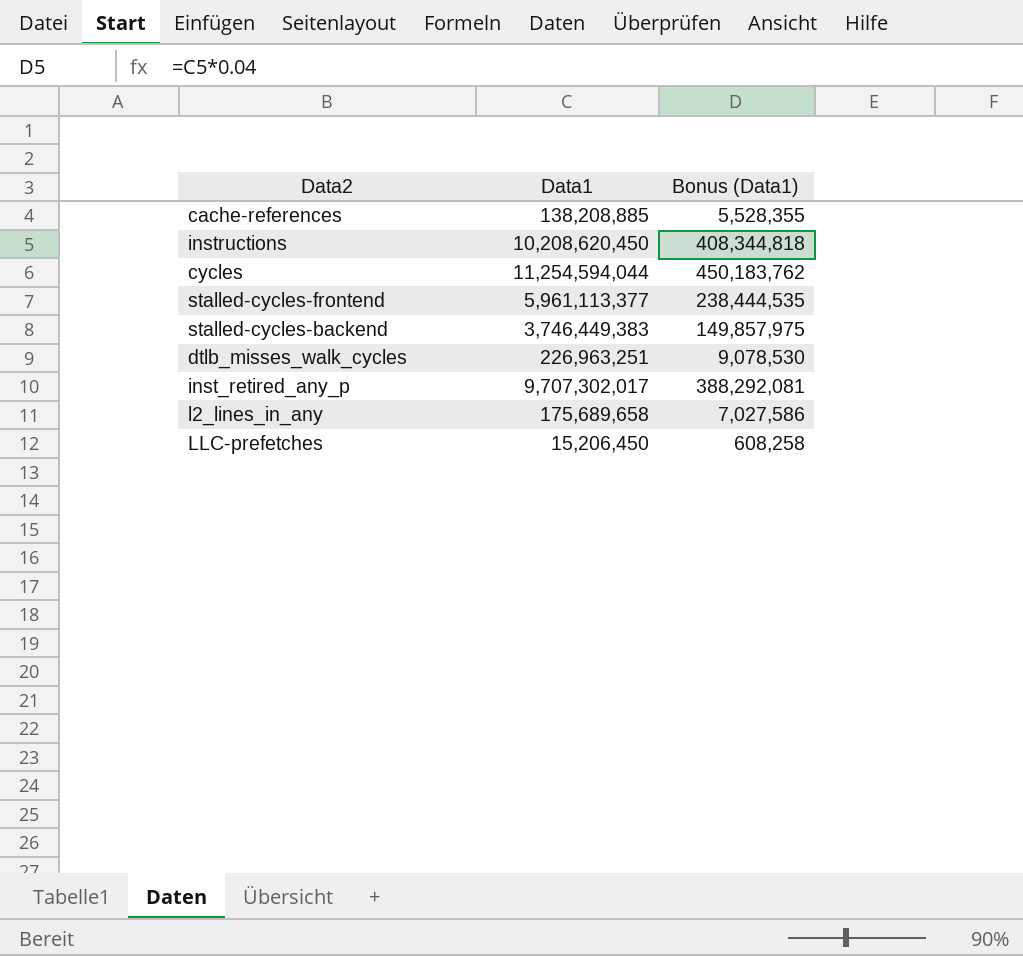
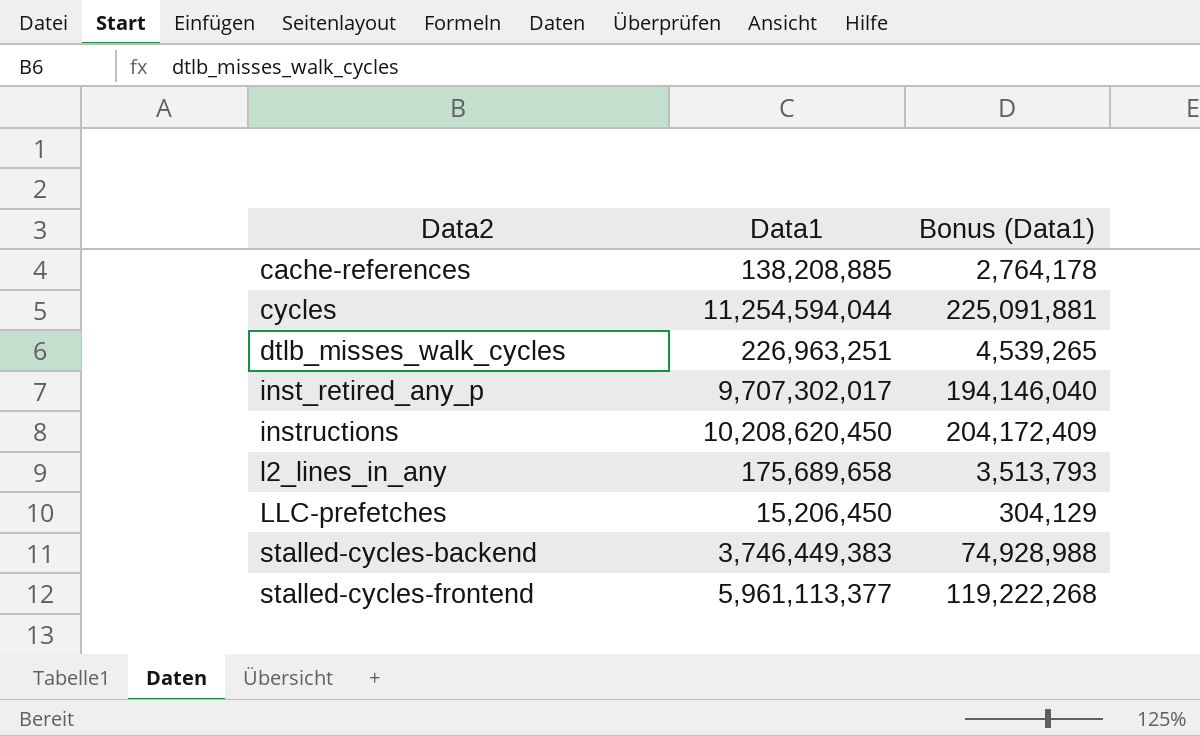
row order: none -> Data2 ascending
column Bonus (Data1) | formula: [Data1] * 0.04 -> [Data1] * 0.02

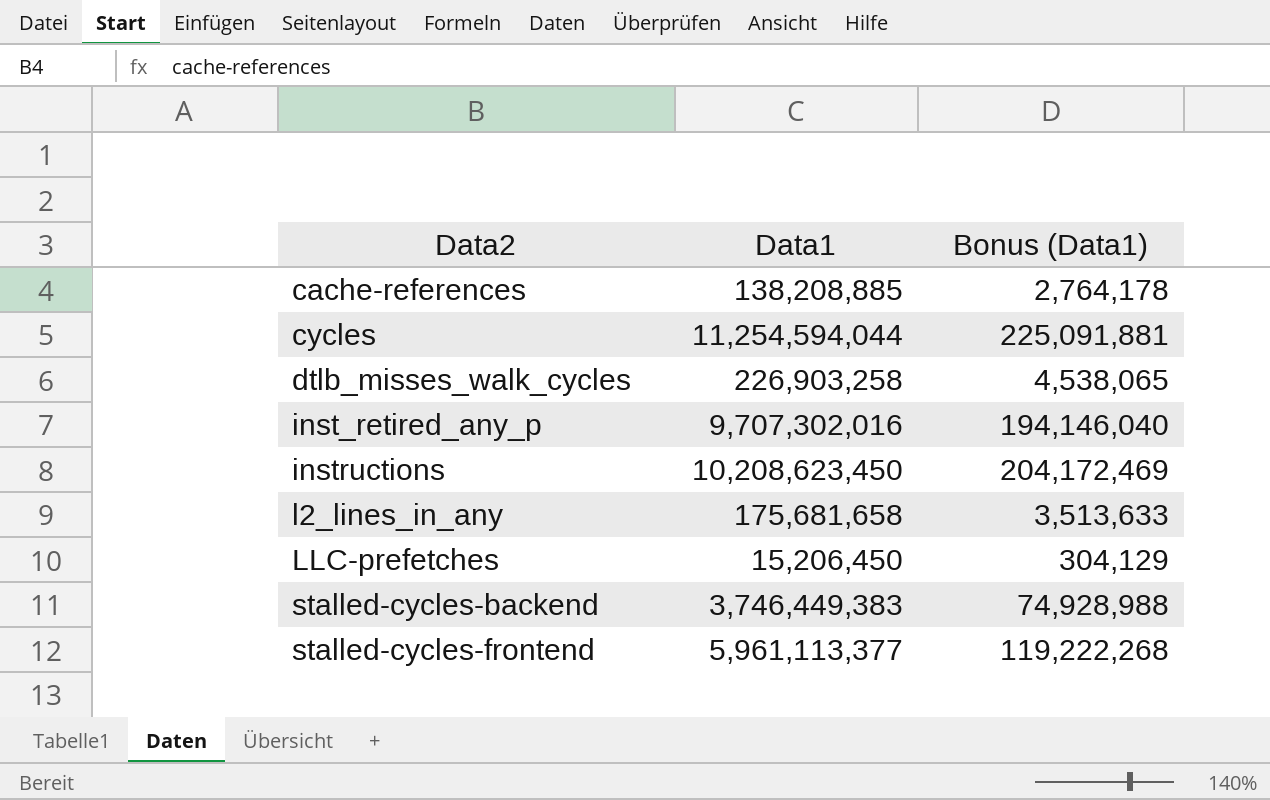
dtlb_misses_walk_cycles | Data1: 226,963,251 -> 226,903,258
dtlb_misses_walk_cycles | Bonus (Data1): 4,539,265 -> 4,538,065
inst_retired_any_p | Data1: 9,707,302,017 -> 9,707,302,016
instructions | Data1: 10,208,620,450 -> 10,208,623,450
instructions | Bonus (Data1): 204,172,409 -> 204,172,469
l2_lines_in_any | Data1: 175,689,658 -> 175,681,658
l2_lines_in_any | Bonus (Data1): 3,513,793 -> 3,513,633

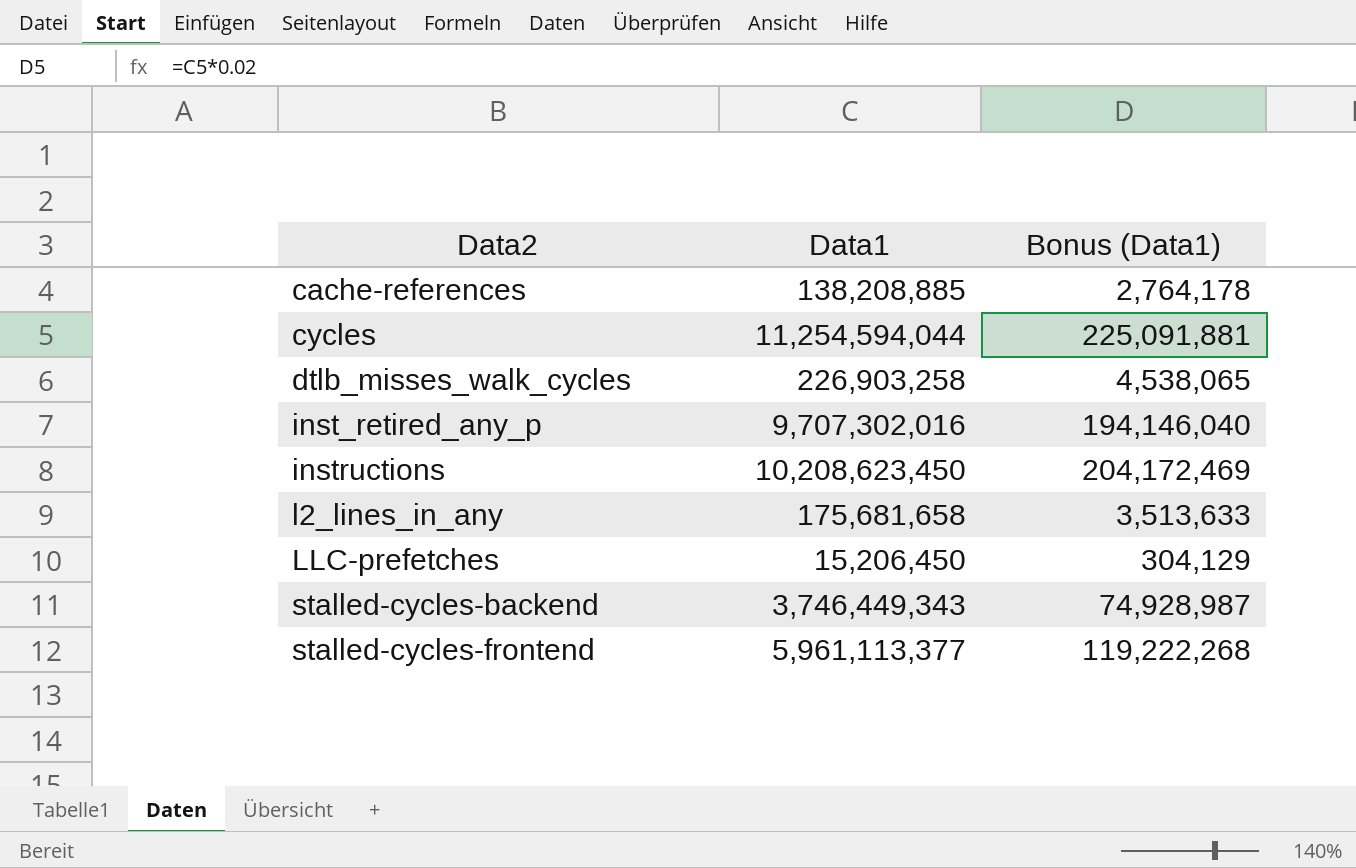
stalled-cycles-backend | Data1: 3,746,449,383 -> 3,746,449,343
stalled-cycles-backend | Bonus (Data1): 74,928,988 -> 74,928,987

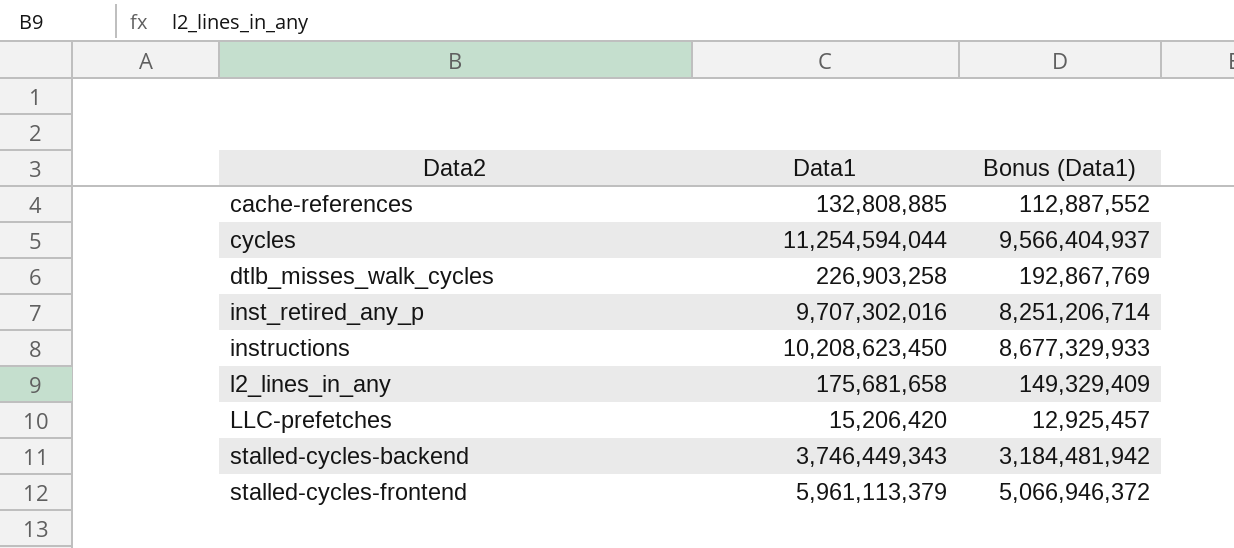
column Bonus (Data1) | formula: [Data1] * 0.02 -> [Data1] * 0.85
cache-references | Data1: 138,208,885 -> 132,808,885
LLC-prefetches | Data1: 15,206,450 -> 15,206,420
stalled-cycles-frontend | Data1: 5,961,113,377 -> 5,961,113,379

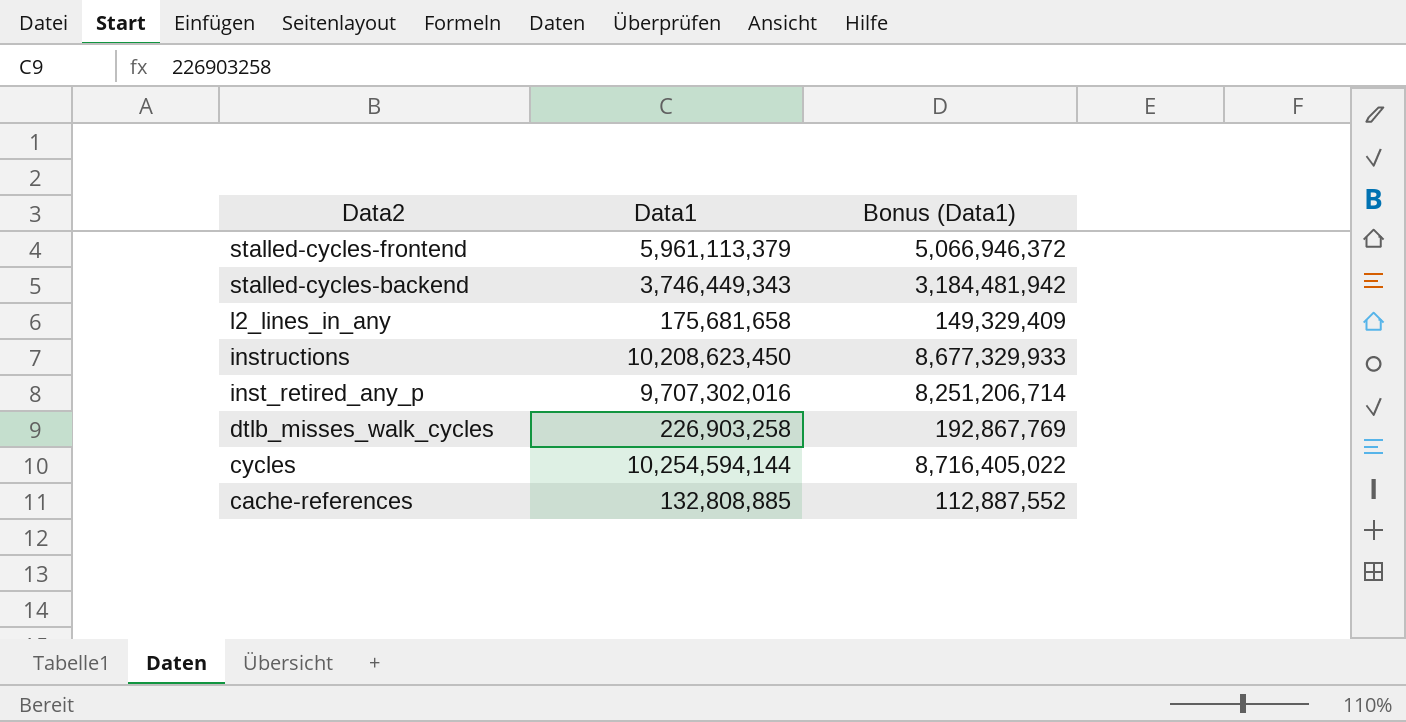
row order: Data2 ascending -> Data2 descending
row LLC-prefetches: 15,206,420 | 12,925,457 -> none
cycles | Data1: 11,254,594,044 -> 10,254,594,144
cycles | Bonus (Data1): 9,566,404,937 -> 8,716,405,022

